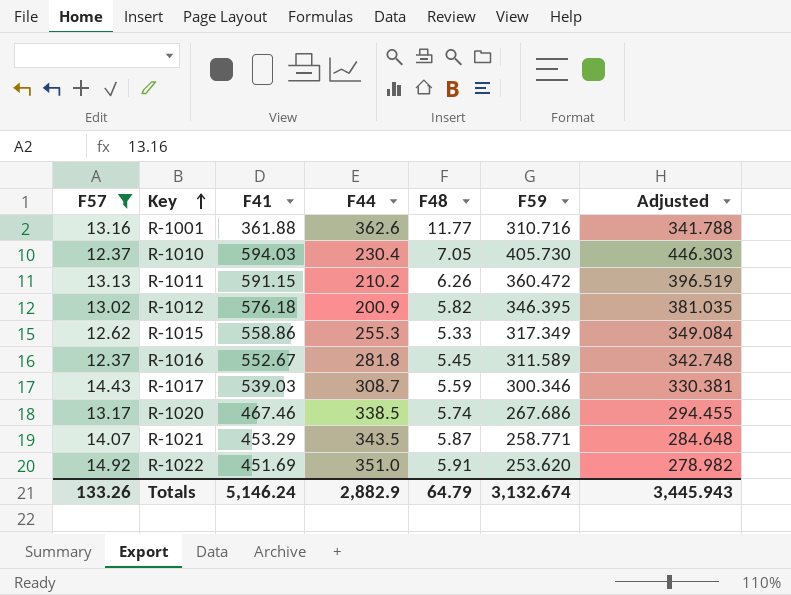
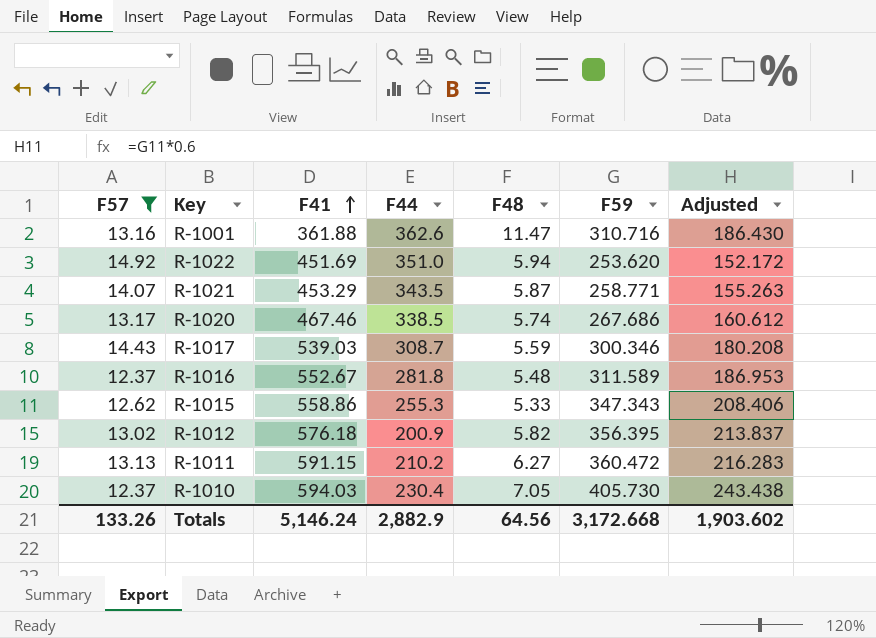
row order: Key ascending -> F41 ascending
column Adjusted | formula: [F59] * 1.1 -> [F59] * 0.6
R-1001 | F48: 11.77 -> 11.47
R-1022 | F48: 5.91 -> 5.94
R-1016 | F48: 5.45 -> 5.48
R-1015 | F59: 317.349 -> 347.343
R-1012 | F59: 346.395 -> 356.395
R-1011 | F48: 6.26 -> 6.27
Totals | F48: 64.79 -> 64.56
Totals | F59: 3,132.674 -> 3,172.668
Totals | Adjusted: 3,445.943 -> 1,903.602

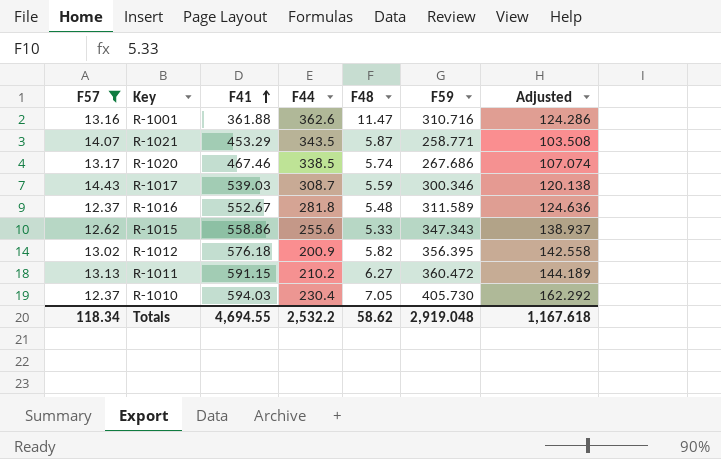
column Adjusted | formula: [F59] * 0.6 -> [F59] * 0.4
row R-1022: 14.92 | 451.69 | 351.0 | 5.94 | 253.620 | 152.172 -> none
R-1015 | F44: 255.3 -> 255.6
Totals | F57: 133.26 -> 118.34
Totals | F41: 5,146.24 -> 4,694.55
Totals | F44: 2,882.9 -> 2,532.2
Totals | F48: 64.56 -> 58.62
Totals | F59: 3,172.668 -> 2,919.048
Totals | Adjusted: 1,903.602 -> 1,167.618

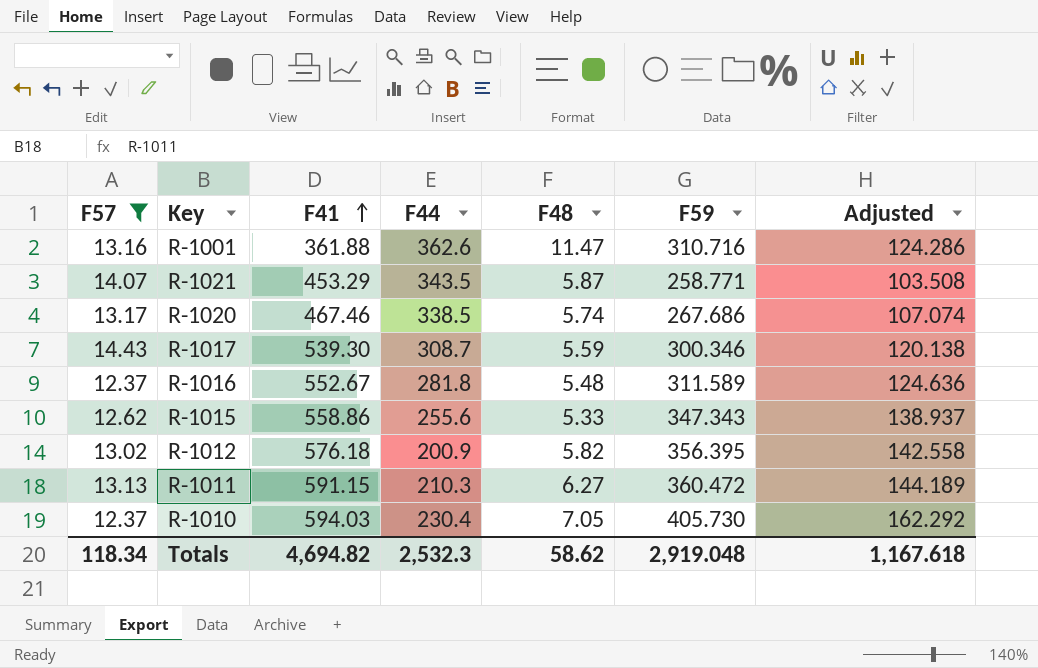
R-1017 | F41: 539.03 -> 539.30
R-1011 | F44: 210.2 -> 210.3
Totals | F41: 4,694.55 -> 4,694.82
Totals | F44: 2,532.2 -> 2,532.3

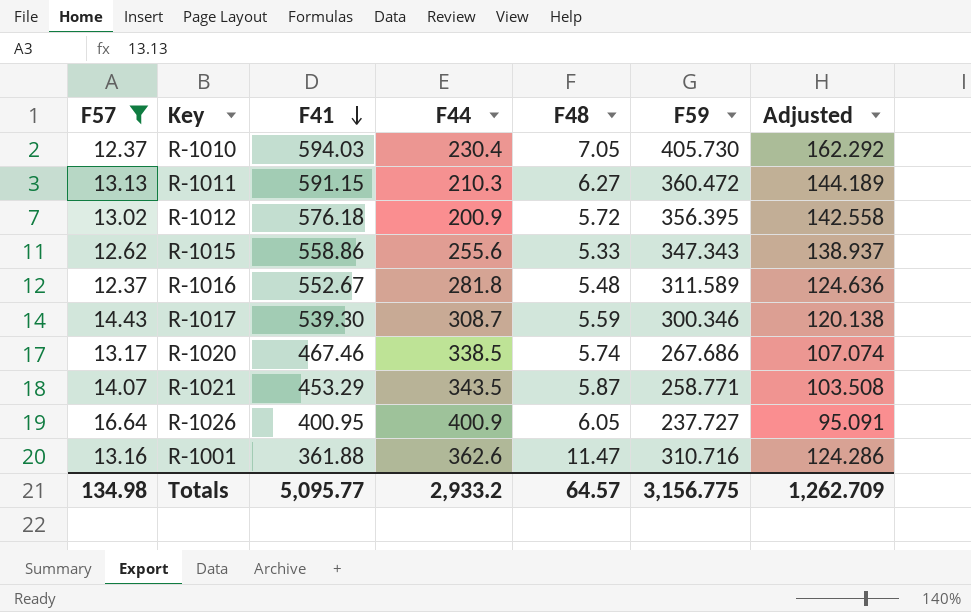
row order: F41 ascending -> F41 descending
R-1012 | F48: 5.82 -> 5.72
row R-1026: none -> 16.64 | 400.95 | 400.9 | 6.05 | 237.727 | 95.091
Totals | F57: 118.34 -> 134.98
Totals | F41: 4,694.82 -> 5,095.77
Totals | F44: 2,532.3 -> 2,933.2
Totals | F48: 58.62 -> 64.57
Totals | F59: 2,919.048 -> 3,156.775
Totals | Adjusted: 1,167.618 -> 1,262.709

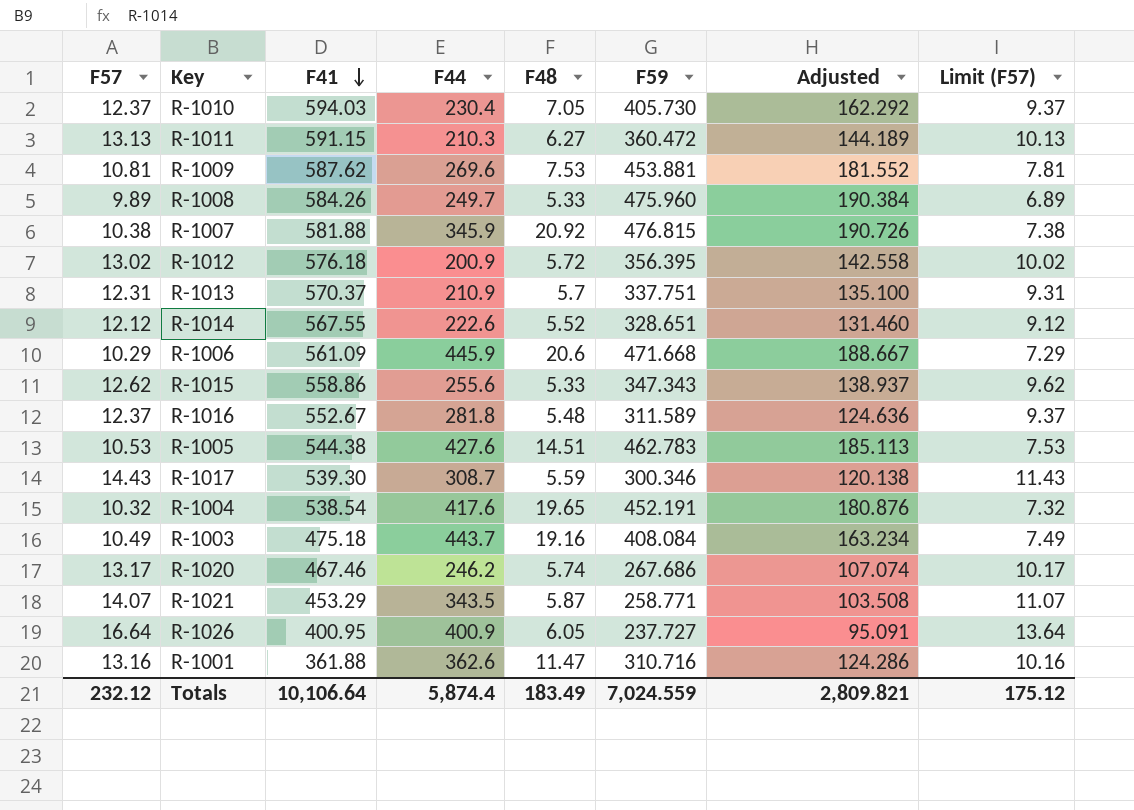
filter: F57 >= 12.37 -> none
column Limit (F57) | formula: none -> [F57] - 3
R-1020 | F44: 338.5 -> 246.2
Totals | F57: 134.98 -> 232.12
Totals | F41: 5,095.77 -> 10,106.64
Totals | F44: 2,933.2 -> 5,874.4
Totals | F48: 64.57 -> 183.49
Totals | F59: 3,156.775 -> 7,024.559
Totals | Adjusted: 1,262.709 -> 2,809.821

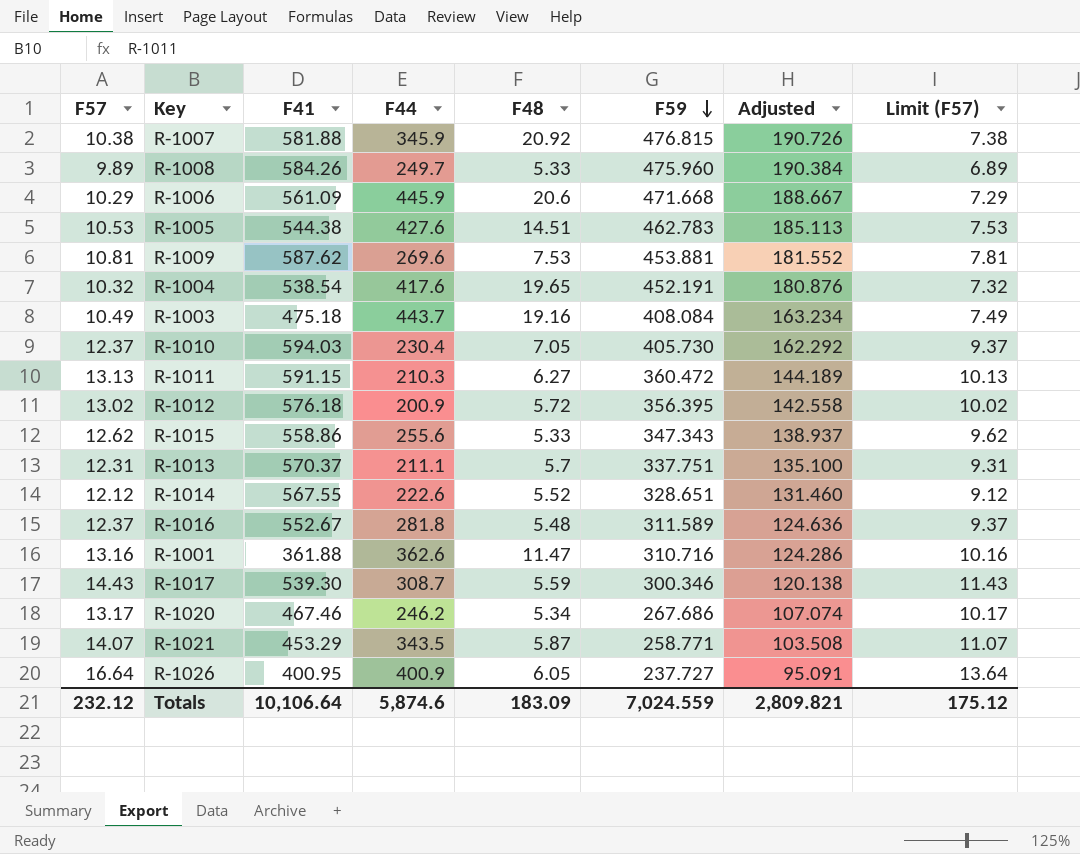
row order: F41 descending -> F59 descending
R-1013 | F44: 210.9 -> 211.1
R-1020 | F48: 5.74 -> 5.34
Totals | F44: 5,874.4 -> 5,874.6
Totals | F48: 183.49 -> 183.09

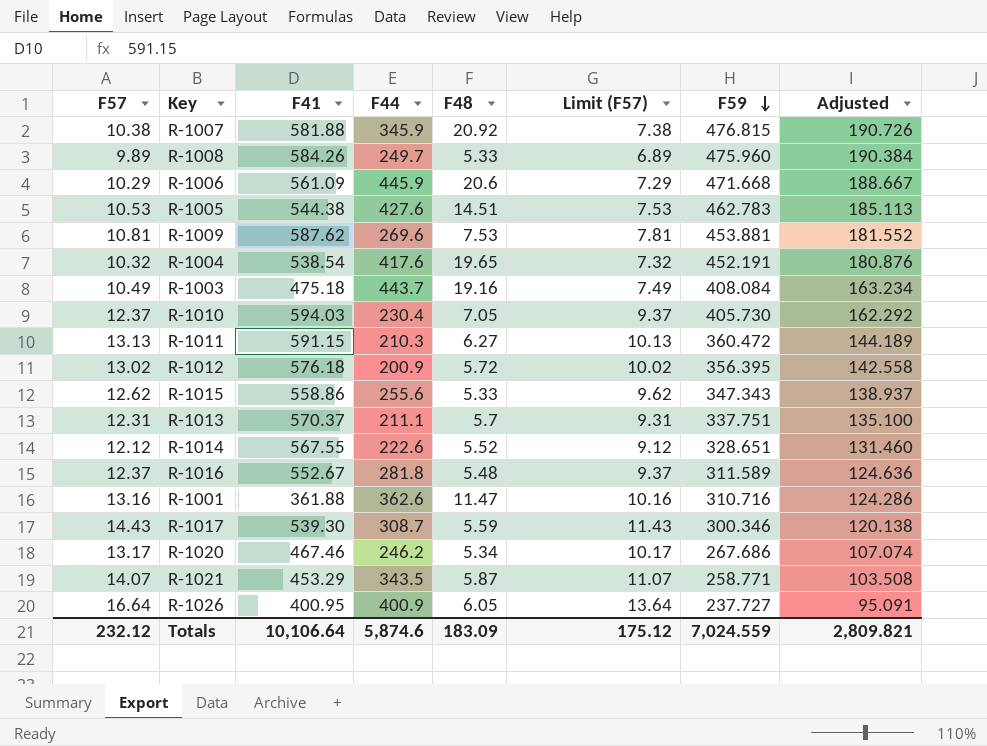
column Limit (F57) | position: 8 -> 6

